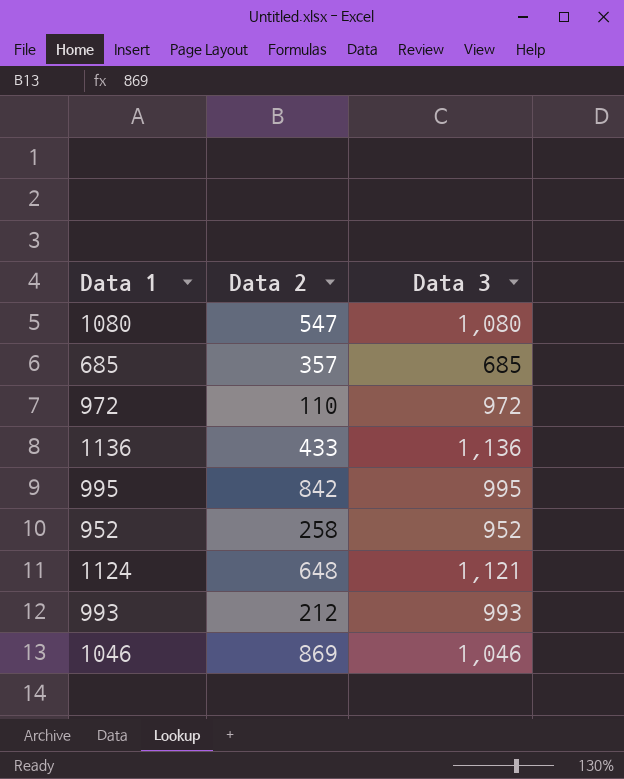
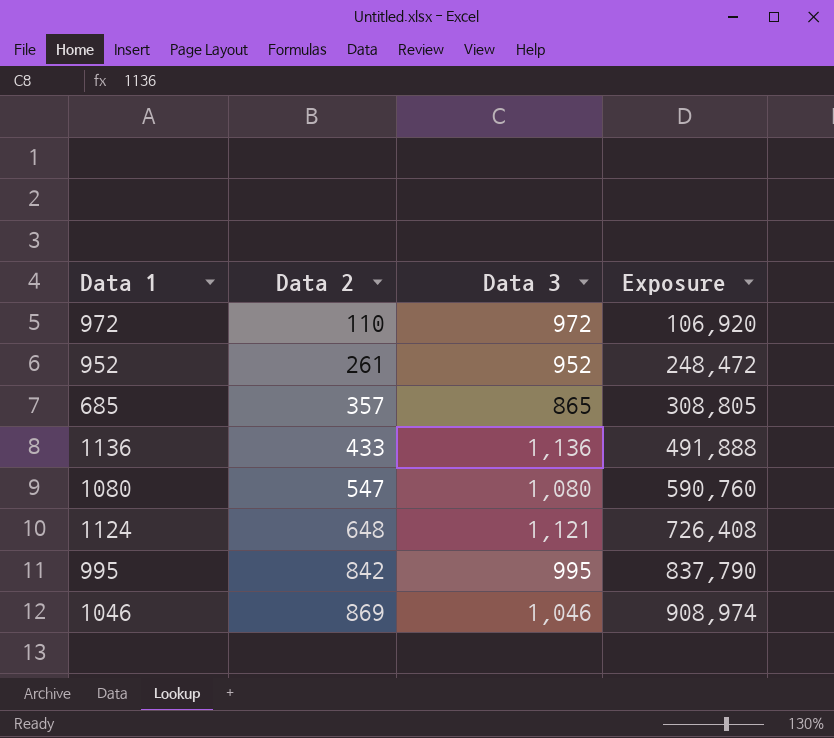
row order: none -> Data 2 ascending
column Exposure | formula: none -> [Data 2] * [Data 3]
row 993: 212 | 993 -> none
952 | Data 2: 258 -> 261
685 | Data 3: 685 -> 865

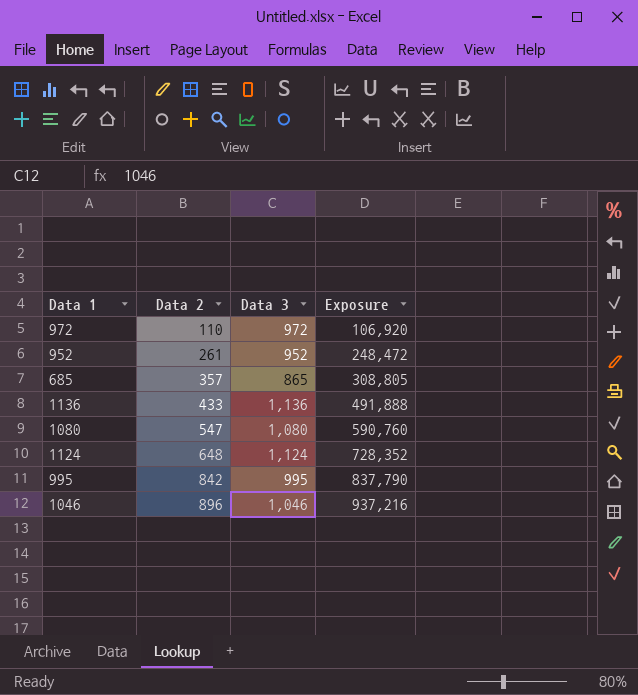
1124 | Data 3: 1,121 -> 1,124
1124 | Exposure: 726,408 -> 728,352
1046 | Data 2: 869 -> 896
1046 | Exposure: 908,974 -> 937,216

